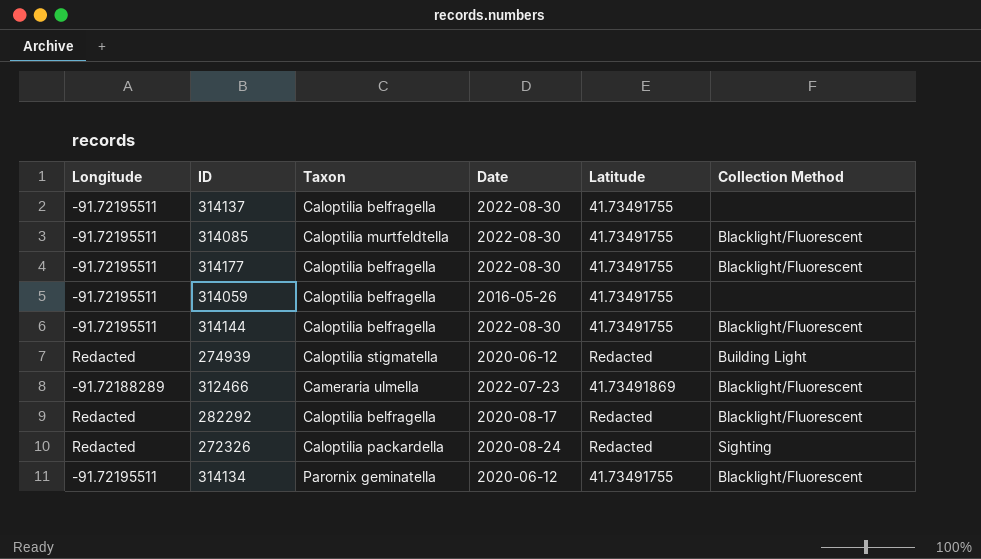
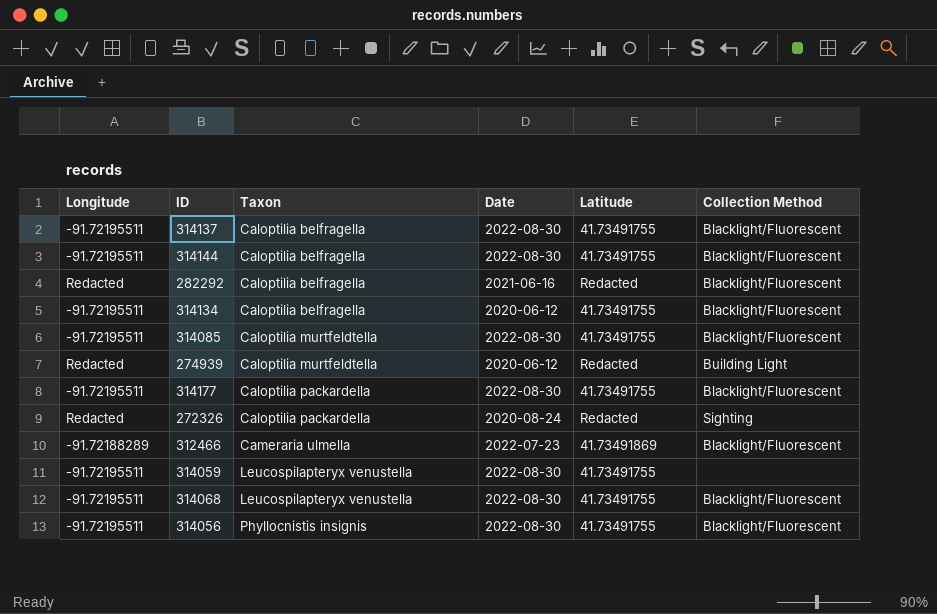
row order: none -> Taxon ascending
314137 | Collection Method: none -> Blacklight/Fluorescent
282292 | Date: 2020-08-17 -> 2021-06-16
314134 | Taxon: Parornix geminatella -> Caloptilia belfragella
274939 | Taxon: Caloptilia stigmatella -> Caloptilia murtfeldtella
314177 | Taxon: Caloptilia belfragella -> Caloptilia packardella
314059 | Taxon: Caloptilia belfragella -> Leucospilapteryx venustella
314059 | Date: 2016-05-26 -> 2022-08-30
row 314068: none -> -91.72195511 | Leucospilapteryx venustella | 2022-08-30 | 41.73491755 | Blacklight/Fluorescent
row 314056: none -> -91.72195511 | Phyllocnistis insignis | 2022-08-30 | 41.73491755 | Blacklight/Fluorescent

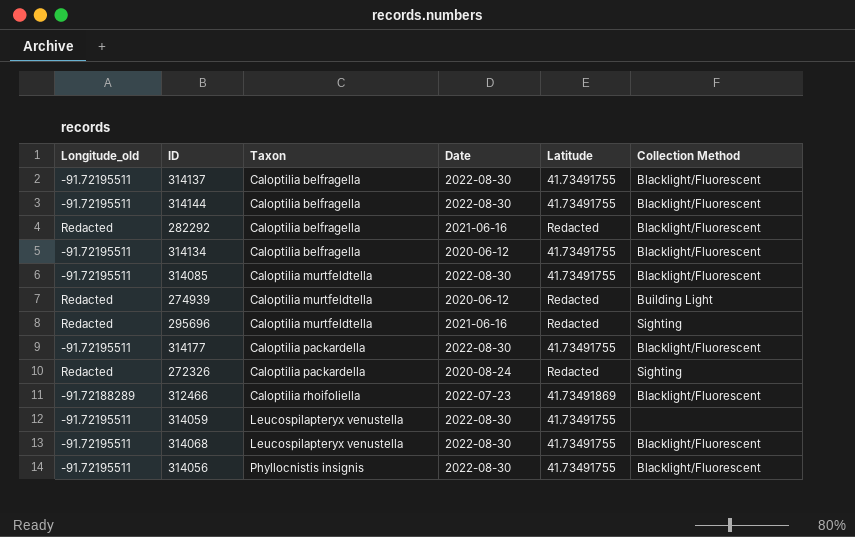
column name: Longitude -> Longitude_old
row 295696: none -> Redacted | Caloptilia murtfeldtella | 2021-06-16 | Redacted | Sighting
312466 | Taxon: Cameraria ulmella -> Caloptilia rhoifoliella

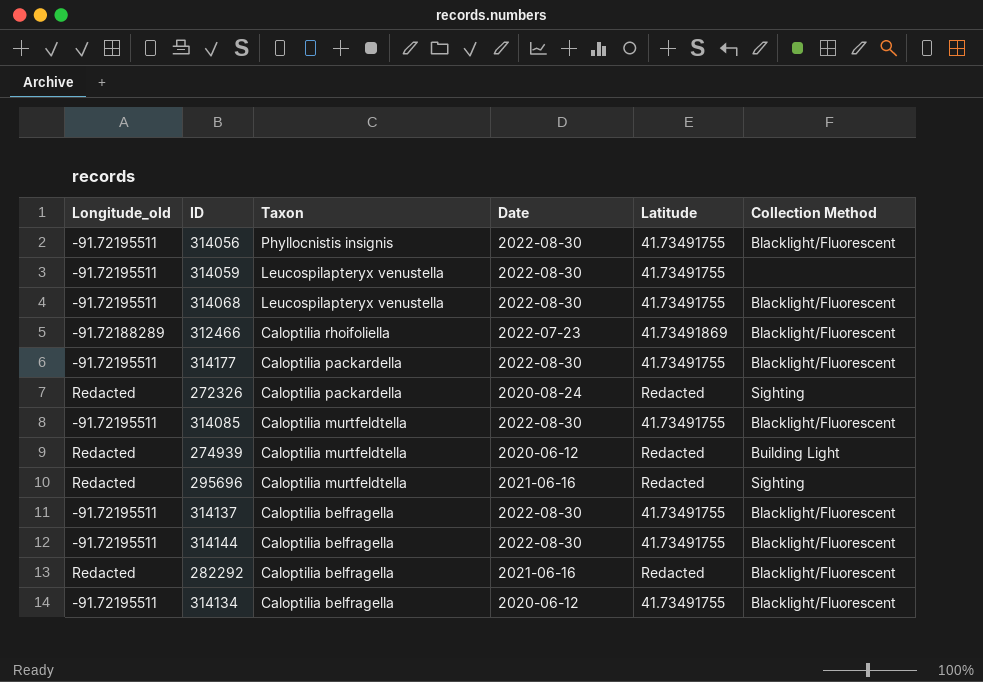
row order: Taxon ascending -> Taxon descending

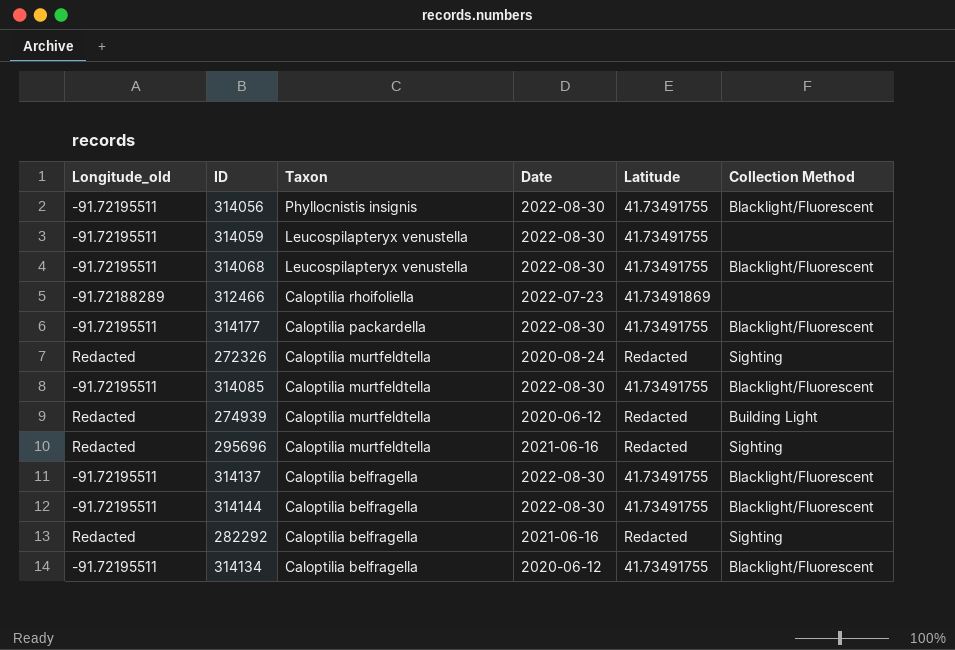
312466 | Collection Method: Blacklight/Fluorescent -> none
272326 | Taxon: Caloptilia packardella -> Caloptilia murtfeldtella
282292 | Collection Method: Blacklight/Fluorescent -> Sighting

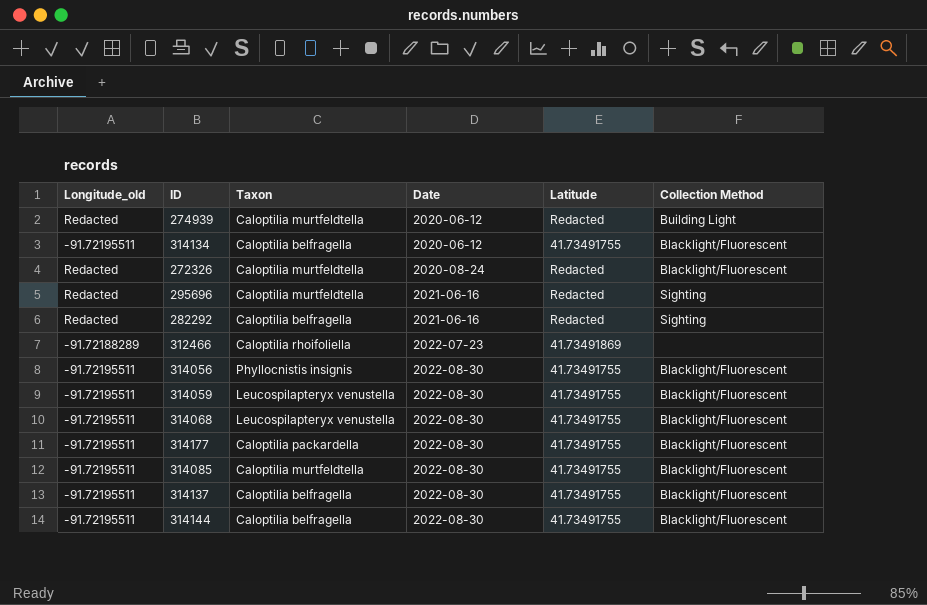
row order: Taxon descending -> Date ascending
272326 | Collection Method: Sighting -> Blacklight/Fluorescent
314059 | Collection Method: none -> Blacklight/Fluorescent

